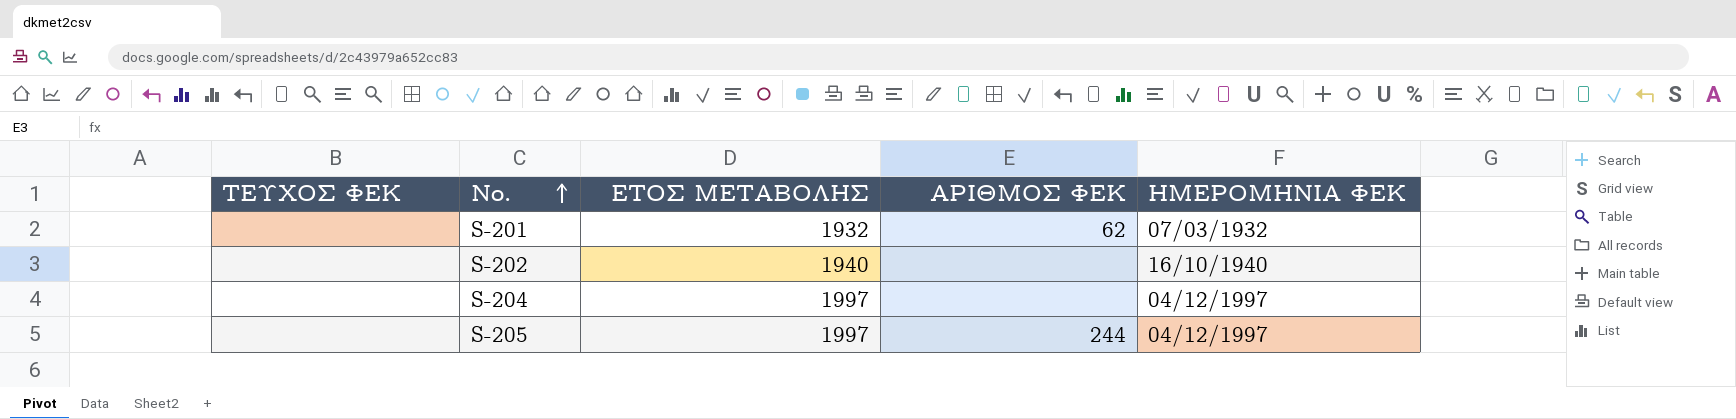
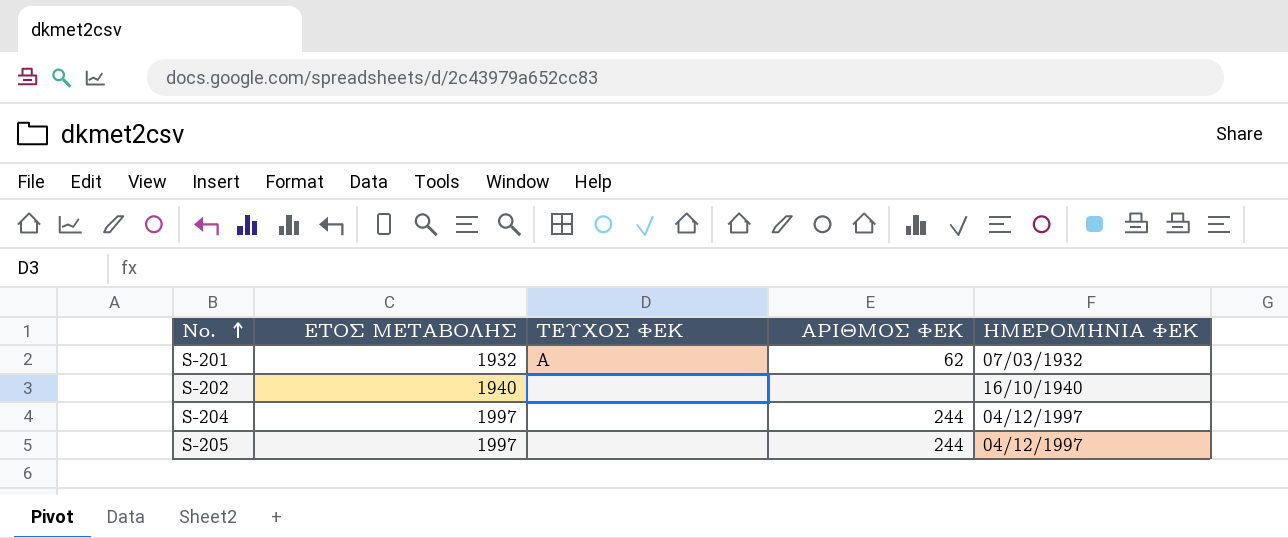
column ΤΕΥΧΟΣ ΦΕΚ | position: 1 -> 3
S-201 | ΤΕΥΧΟΣ ΦΕΚ: none -> Α
S-204 | ΑΡΙΘΜΟΣ ΦΕΚ: none -> 244

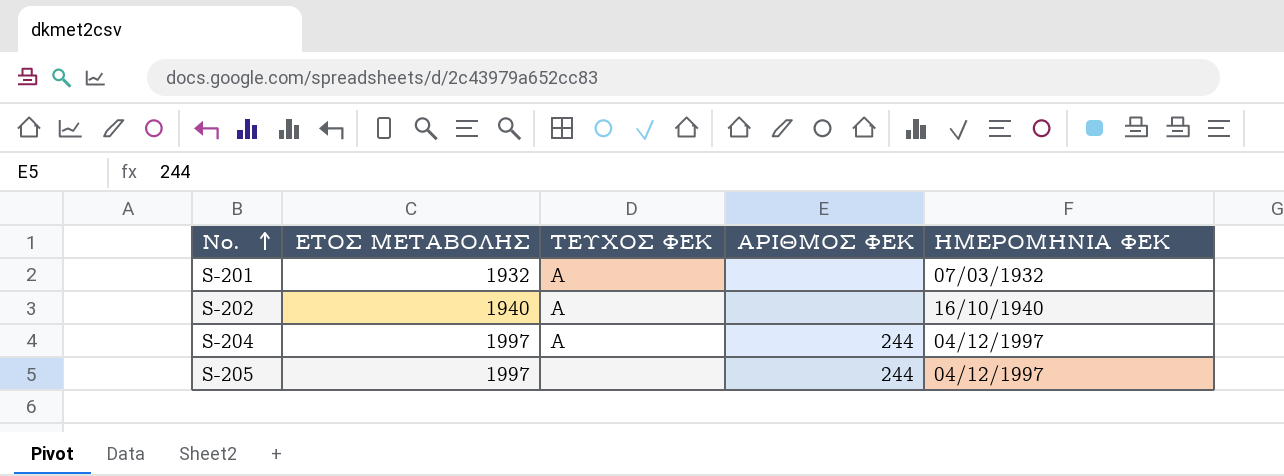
S-201 | ΑΡΙΘΜΟΣ ΦΕΚ: 62 -> none
S-202 | ΤΕΥΧΟΣ ΦΕΚ: none -> Α
S-204 | ΤΕΥΧΟΣ ΦΕΚ: none -> Α

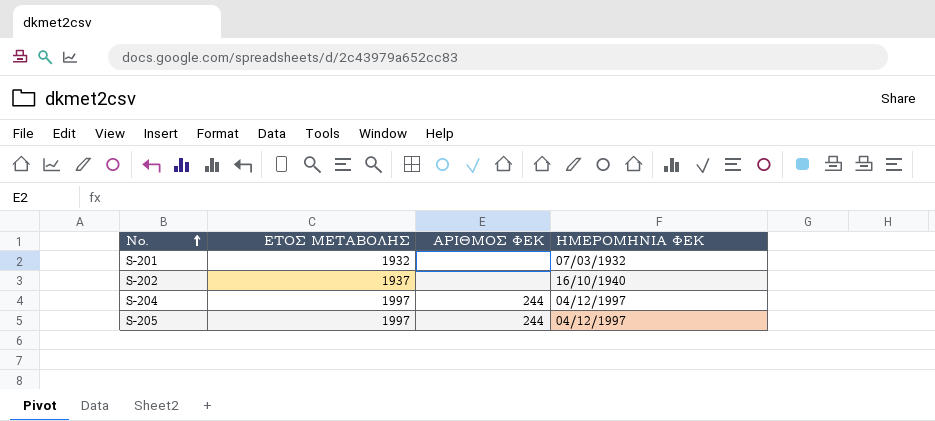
column ΤΕΥΧΟΣ ΦΕΚ | position: 3 -> none
S-202 | ΕΤΟΣ ΜΕΤΑΒΟΛΗΣ: 1940 -> 1937

